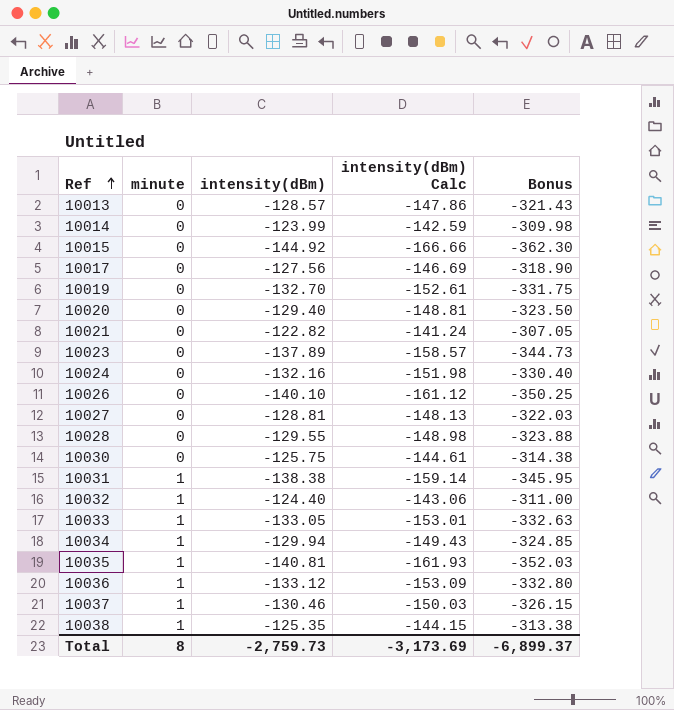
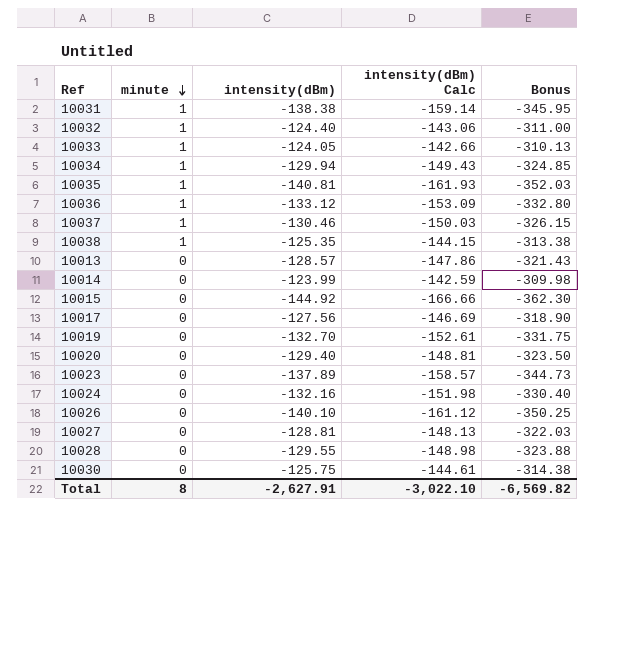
row order: Ref ascending -> minute descending
row 10021: 0 | -122.82 | -141.24 | -307.05 -> none
10033 | intensity(dBm): -133.05 -> -124.05
10033 | intensity(dBm) Calc: -153.01 -> -142.66
10033 | Bonus: -332.63 -> -310.13
Total | intensity(dBm): -2,759.73 -> -2,627.91
Total | intensity(dBm) Calc: -3,173.69 -> -3,022.10
Total | Bonus: -6,899.37 -> -6,569.82

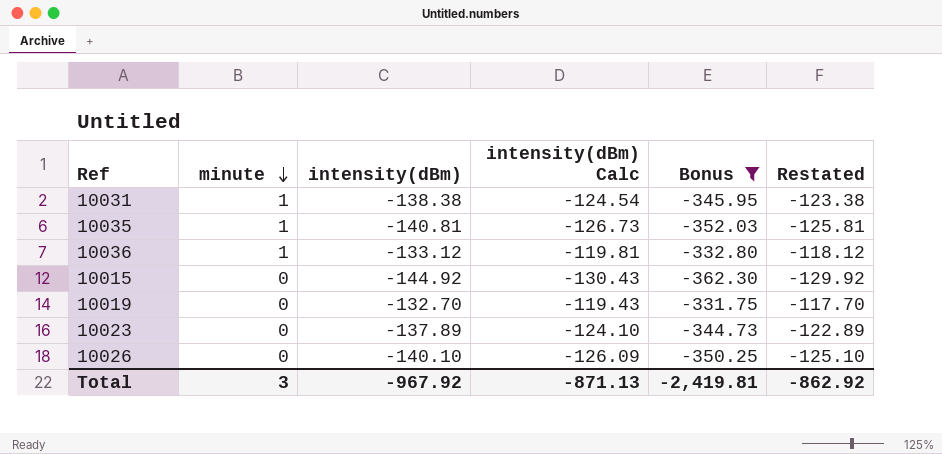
filter: none -> Bonus <= -331.75
column intensity(dBm) Calc | formula: [intensity(dBm)] * 1.15 -> [intensity(dBm)] * 0.9
column Restated | formula: none -> [intensity(dBm)] + 15
Total | minute: 8 -> 3
Total | intensity(dBm): -2,627.91 -> -967.92
Total | intensity(dBm) Calc: -3,022.10 -> -871.13
Total | Bonus: -6,569.82 -> -2,419.81

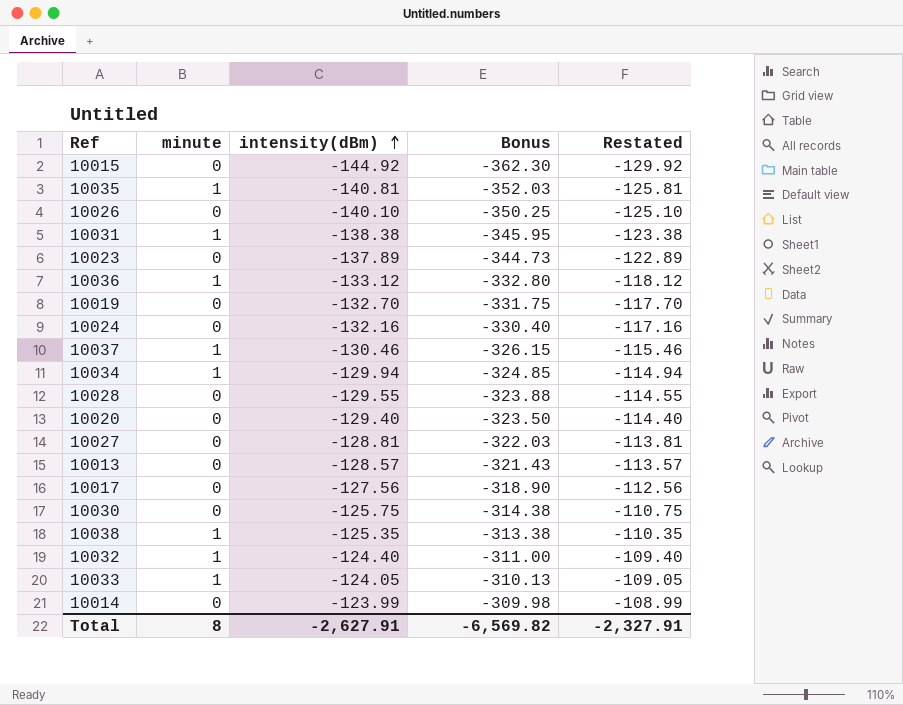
filter: Bonus <= -331.75 -> none
row order: minute descending -> intensity(dBm) ascending
column intensity(dBm) Calc | formula: [intensity(dBm)] * 0.9 -> none
Total | minute: 3 -> 8
Total | intensity(dBm): -967.92 -> -2,627.91
Total | Bonus: -2,419.81 -> -6,569.82
Total | Restated: -862.92 -> -2,327.91

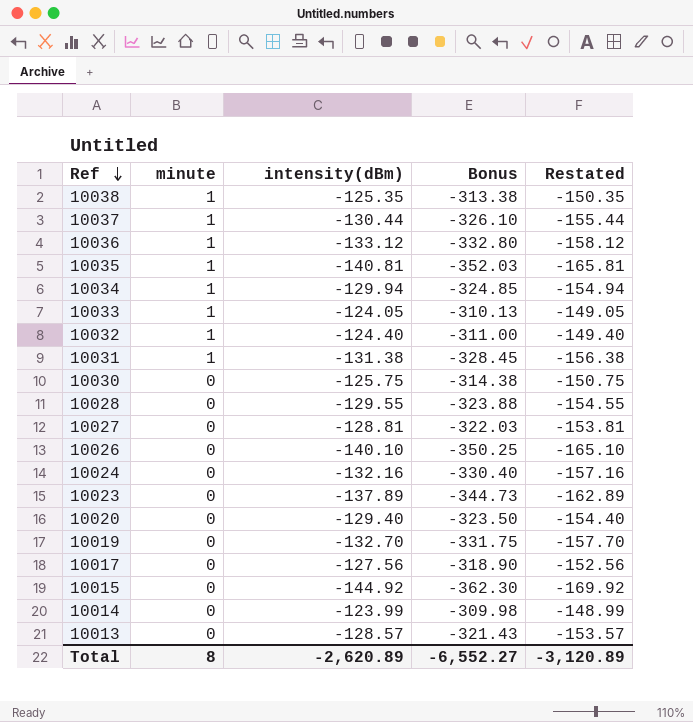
row order: intensity(dBm) ascending -> Ref descending
column Restated | formula: [intensity(dBm)] + 15 -> [intensity(dBm)] - 25
10037 | intensity(dBm): -130.46 -> -130.44
10037 | Bonus: -326.15 -> -326.10
10031 | intensity(dBm): -138.38 -> -131.38
10031 | Bonus: -345.95 -> -328.45
Total | intensity(dBm): -2,627.91 -> -2,620.89
Total | Bonus: -6,569.82 -> -6,552.27
Total | Restated: -2,327.91 -> -3,120.89

